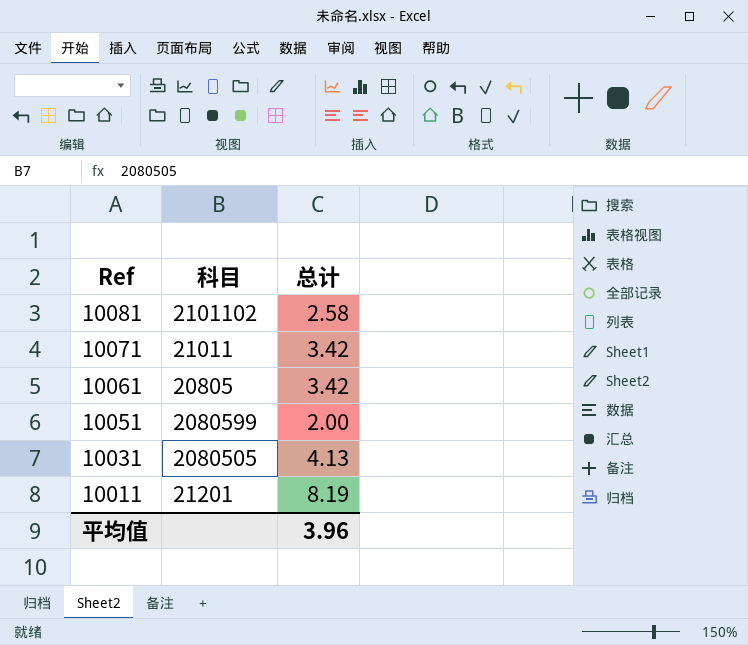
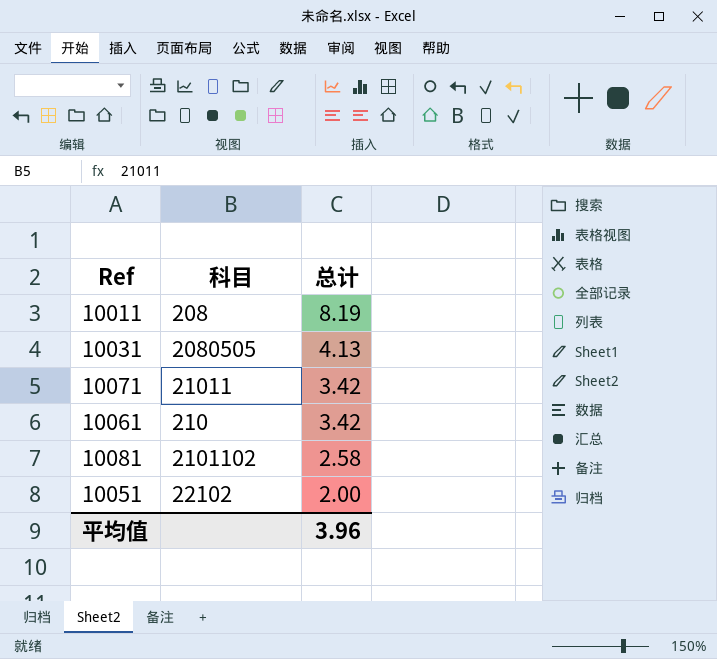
row order: Ref descending -> 总计 descending
10011 | 科目: 21201 -> 208
10061 | 科目: 20805 -> 210
10051 | 科目: 2080599 -> 22102

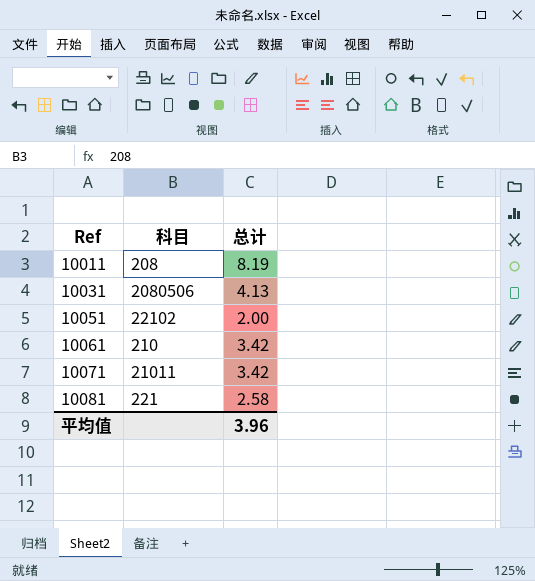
row order: 总计 descending -> Ref ascending
10031 | 科目: 2080505 -> 2080506
10081 | 科目: 2101102 -> 221

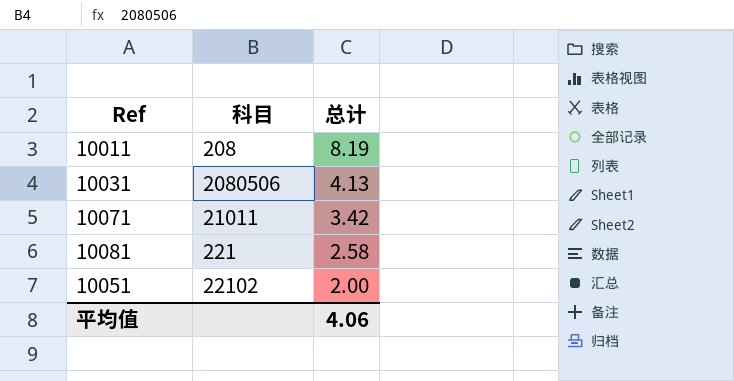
row order: Ref ascending -> 总计 descending
row 10061: 210 | 3.42 -> none
平均值 | 总计: 3.96 -> 4.06

